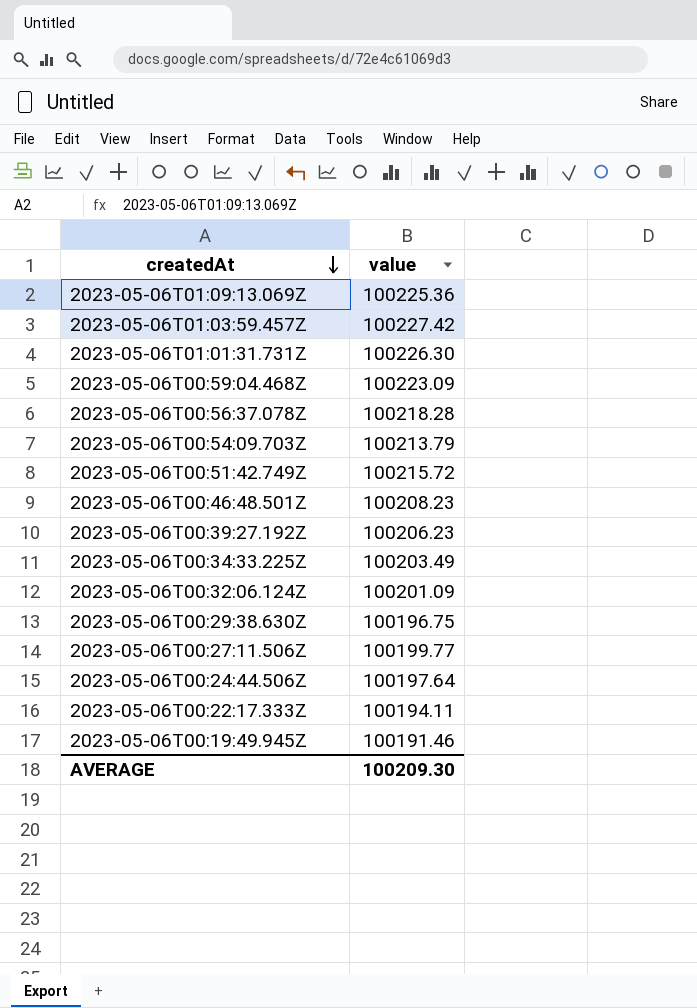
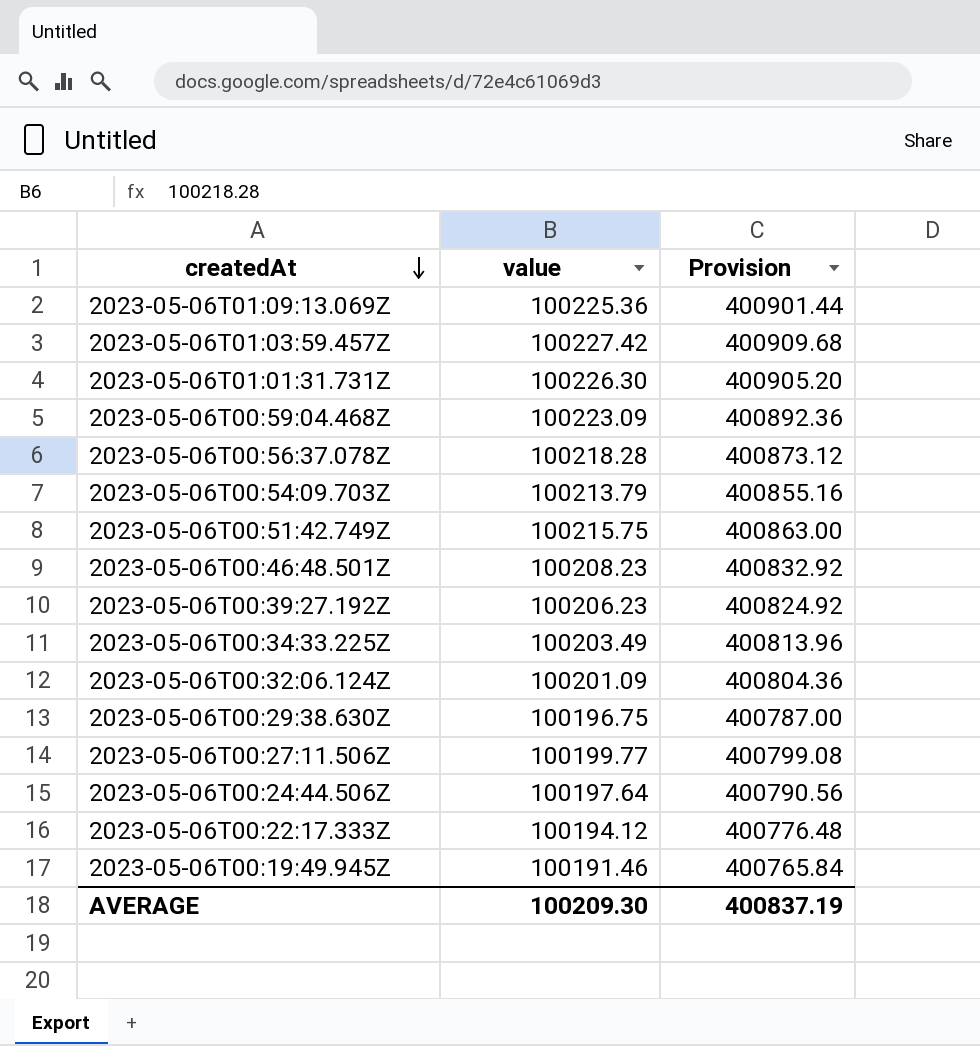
column Provision | formula: none -> [value] * 4
2023-05-06T00:51:42.749Z | value: 100215.72 -> 100215.75
2023-05-06T00:22:17.333Z | value: 100194.11 -> 100194.12

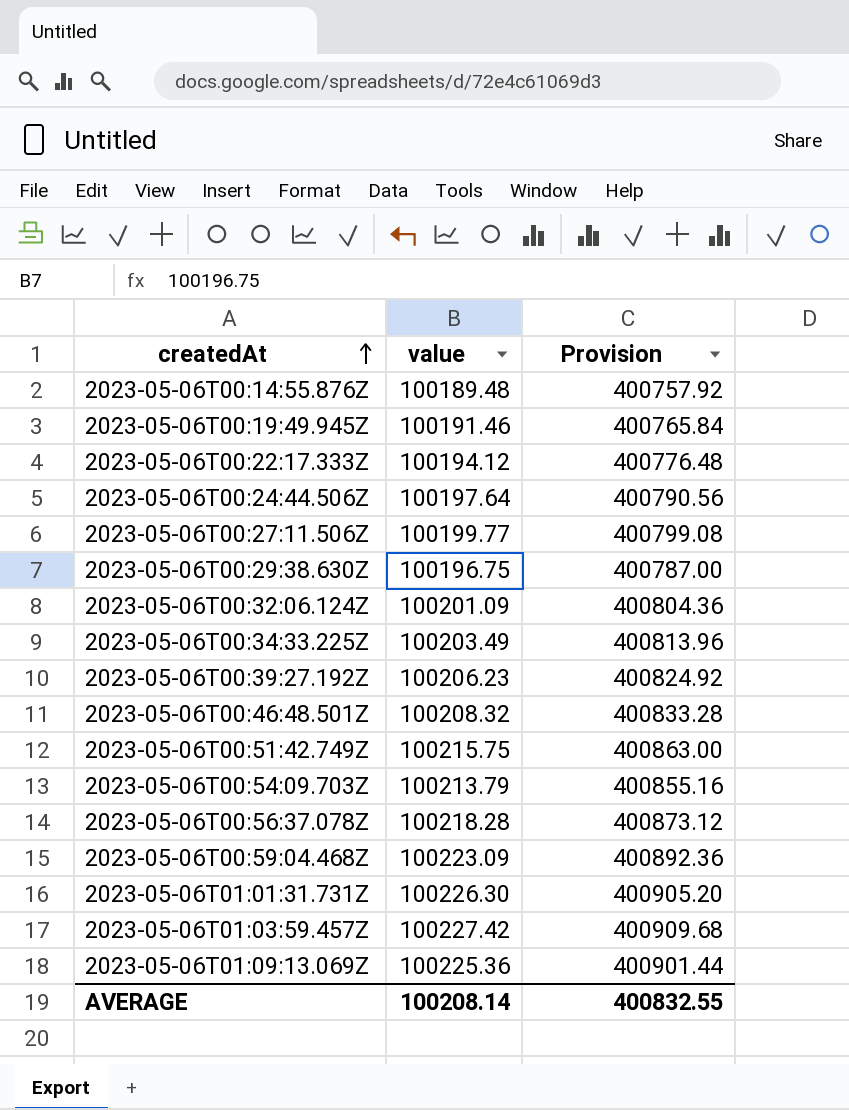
row order: createdAt descending -> createdAt ascending
row 2023-05-06T00:14:55.876Z: none -> 100189.48 | 400757.92
2023-05-06T00:46:48.501Z | value: 100208.23 -> 100208.32
2023-05-06T00:46:48.501Z | Provision: 400832.92 -> 400833.28
AVERAGE | value: 100209.30 -> 100208.14
AVERAGE | Provision: 400837.19 -> 400832.55

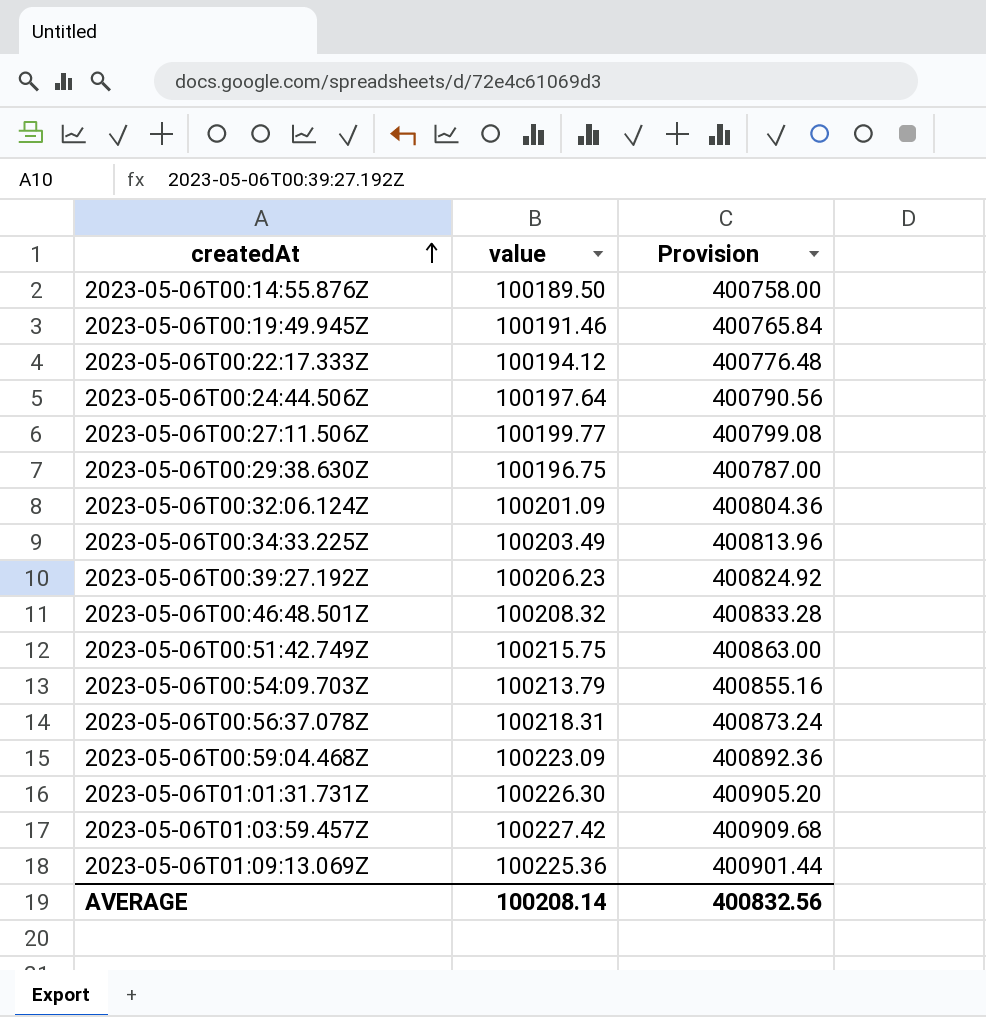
2023-05-06T00:14:55.876Z | value: 100189.48 -> 100189.50
2023-05-06T00:14:55.876Z | Provision: 400757.92 -> 400758.00
2023-05-06T00:56:37.078Z | value: 100218.28 -> 100218.31
2023-05-06T00:56:37.078Z | Provision: 400873.12 -> 400873.24
AVERAGE | Provision: 400832.55 -> 400832.56

